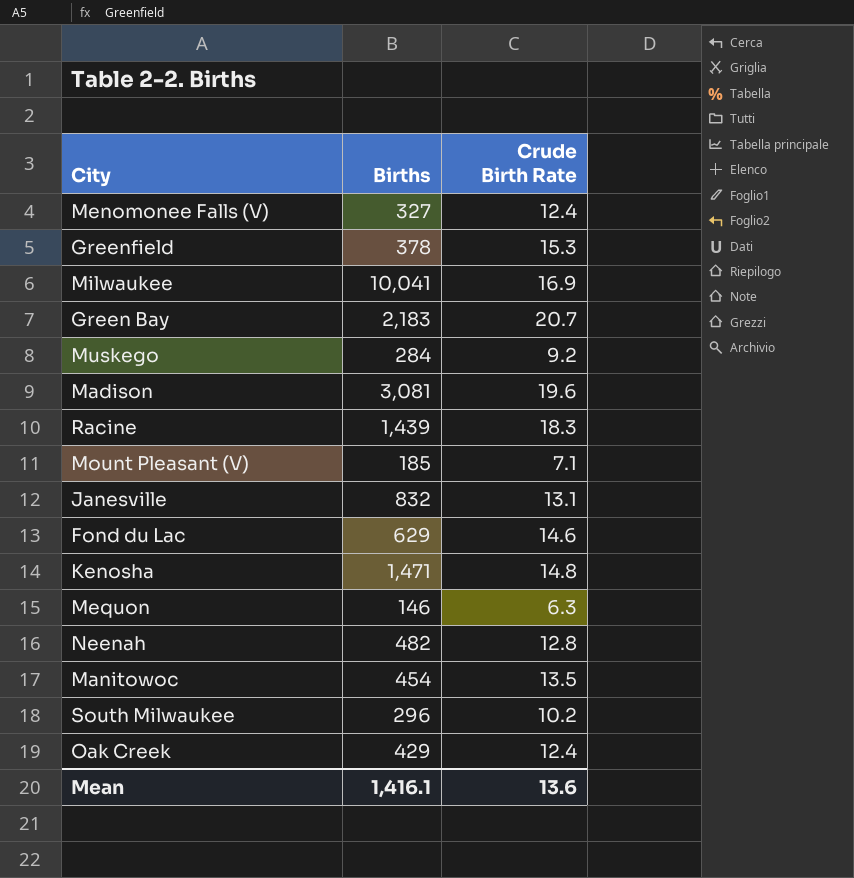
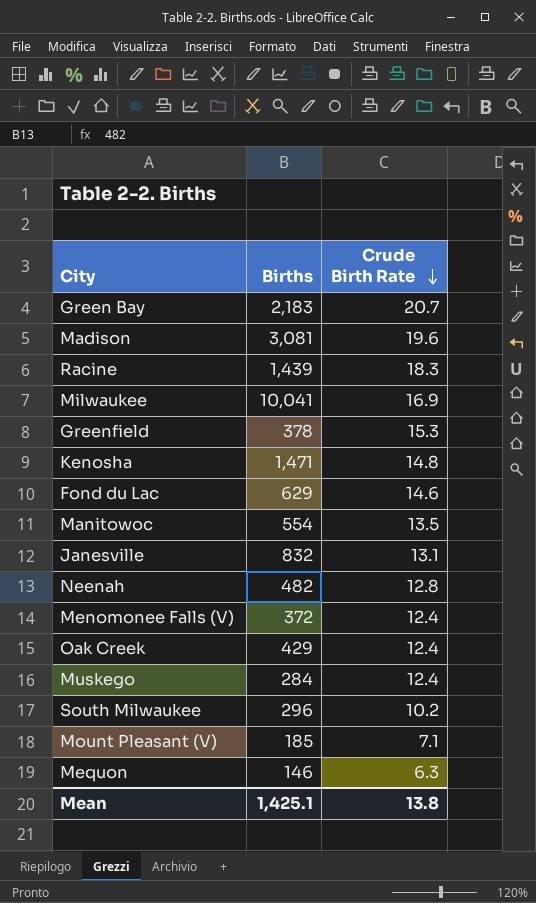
row order: none -> Crude Birth Rate descending
Manitowoc | Births: 454 -> 554
Menomonee Falls (V) | Births: 327 -> 372
Muskego | Crude Birth Rate: 9.2 -> 12.4
Mean | Births: 1,416.1 -> 1,425.1
Mean | Crude Birth Rate: 13.6 -> 13.8

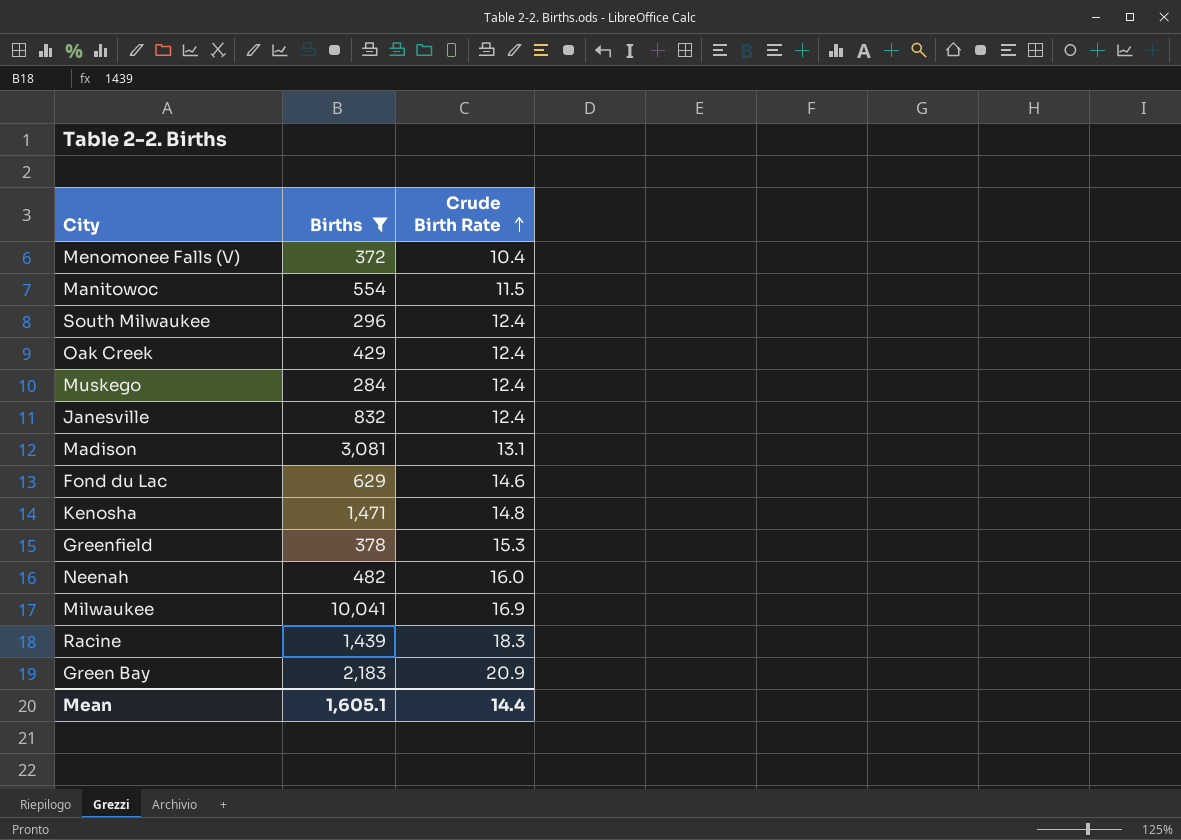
filter: none -> Births >= 284
row order: Crude Birth Rate descending -> Crude Birth Rate ascending
Menomonee Falls (V) | Crude Birth Rate: 12.4 -> 10.4
Manitowoc | Crude Birth Rate: 13.5 -> 11.5
South Milwaukee | Crude Birth Rate: 10.2 -> 12.4
Janesville | Crude Birth Rate: 13.1 -> 12.4
Madison | Crude Birth Rate: 19.6 -> 13.1
Neenah | Crude Birth Rate: 12.8 -> 16.0
Green Bay | Crude Birth Rate: 20.7 -> 20.9
Mean | Births: 1,425.1 -> 1,605.1
Mean | Crude Birth Rate: 13.8 -> 14.4

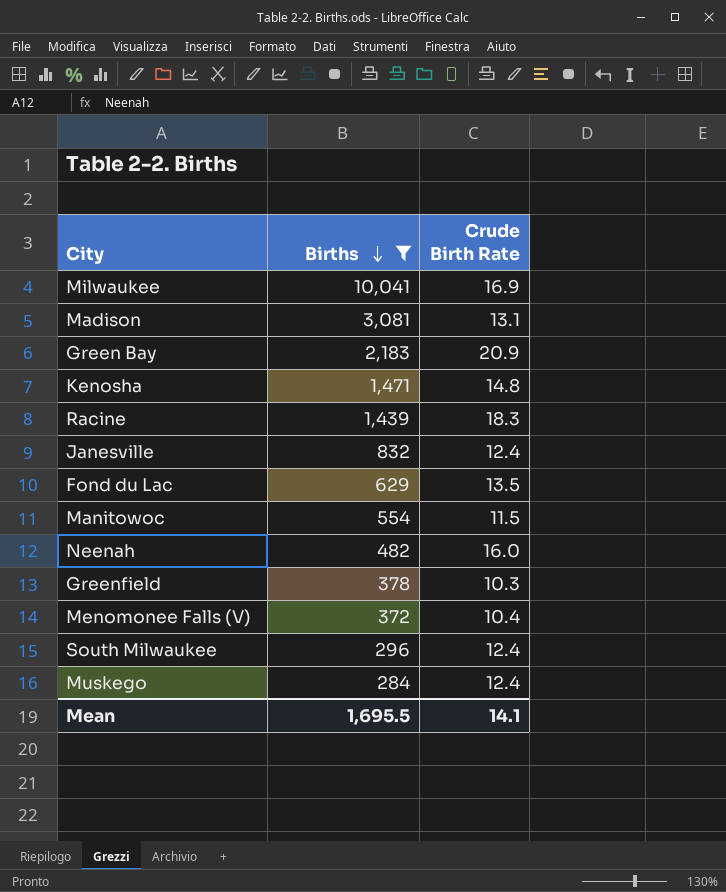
row order: Crude Birth Rate ascending -> Births descending
row Oak Creek: 429 | 12.4 -> none
Fond du Lac | Crude Birth Rate: 14.6 -> 13.5
Greenfield | Crude Birth Rate: 15.3 -> 10.3
Mean | Births: 1,605.1 -> 1,695.5
Mean | Crude Birth Rate: 14.4 -> 14.1

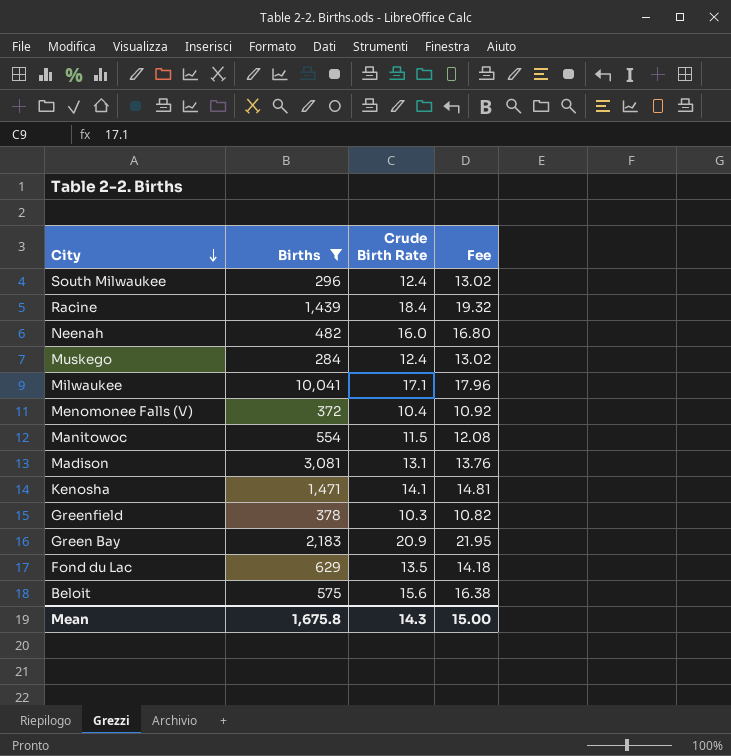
row order: Births descending -> City descending
column Fee | formula: none -> [Crude Birth Rate] * 1.05
row Janesville: 832 | 12.4 -> none
Racine | Crude Birth Rate: 18.3 -> 18.4
Milwaukee | Crude Birth Rate: 16.9 -> 17.1
Kenosha | Crude Birth Rate: 14.8 -> 14.1
row Beloit: none -> 575 | 15.6 | 16.38
Mean | Births: 1,695.5 -> 1,675.8
Mean | Crude Birth Rate: 14.1 -> 14.3

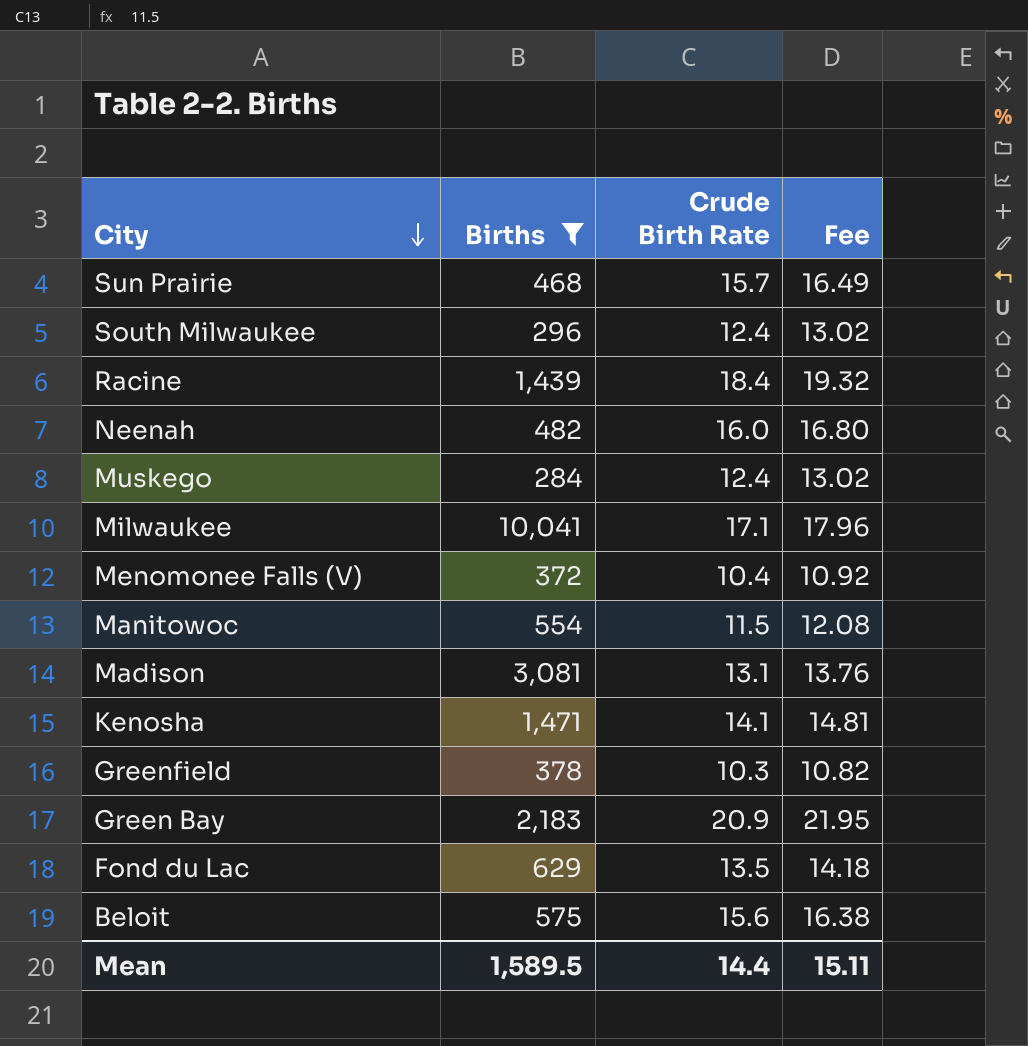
row Sun Prairie: none -> 468 | 15.7 | 16.49
Mean | Births: 1,675.8 -> 1,589.5
Mean | Crude Birth Rate: 14.3 -> 14.4
Mean | Fee: 15.00 -> 15.11

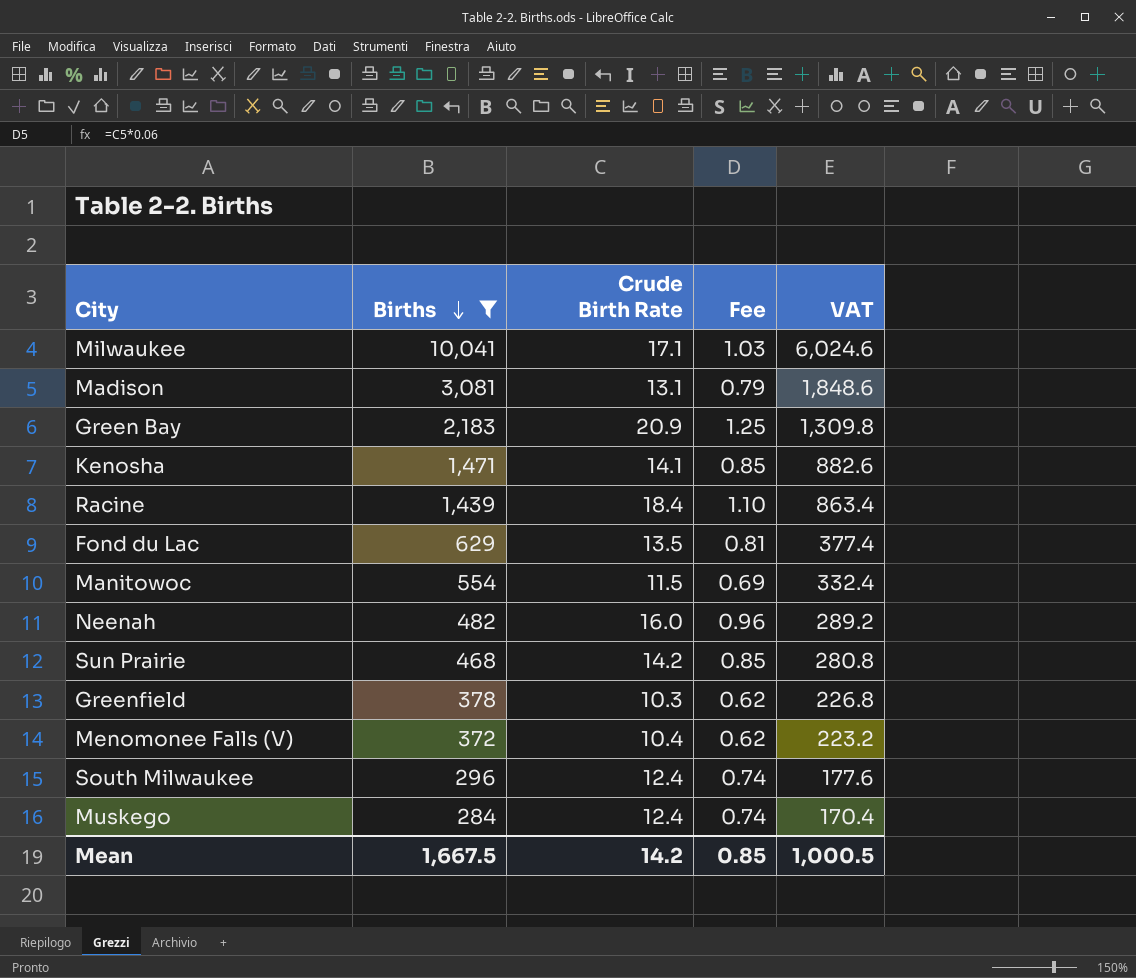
row order: City descending -> Births descending
column Fee | formula: [Crude Birth Rate] * 1.05 -> [Crude Birth Rate] * 0.06
column VAT | formula: none -> [Births] * 0.6
row Beloit: 575 | 15.6 | 16.38 -> none
Sun Prairie | Crude Birth Rate: 15.7 -> 14.2
Mean | Births: 1,589.5 -> 1,667.5
Mean | Crude Birth Rate: 14.4 -> 14.2
Mean | Fee: 15.11 -> 0.85

